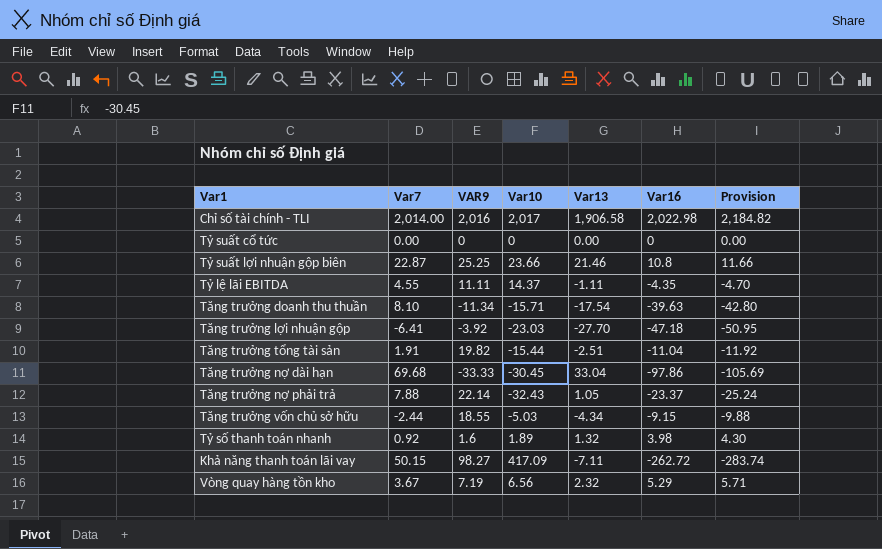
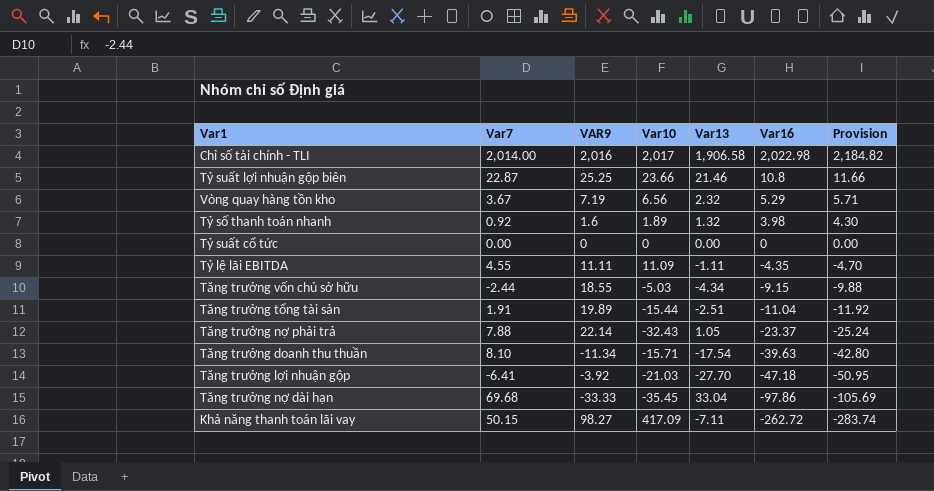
row order: none -> Var16 descending
Tỷ lệ lãi EBITDA | Var10: 14.37 -> 11.09
Tăng trưởng tổng tài sản | VAR9: 19.82 -> 19.89
Tăng trưởng lợi nhuận gộp | Var10: -23.03 -> -21.03
Tăng trưởng nợ dài hạn | Var10: -30.45 -> -35.45

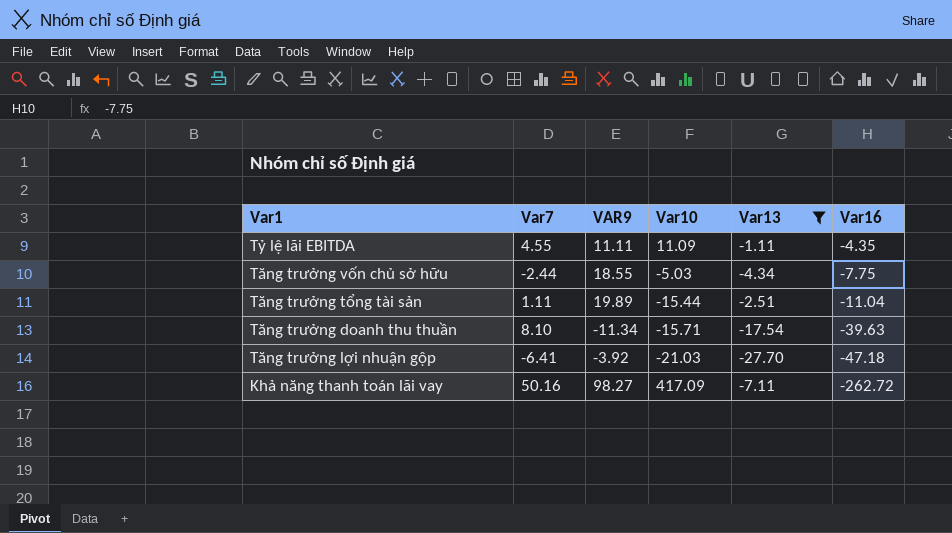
filter: none -> Var13 <= -1.11
column Provision | formula: [Var16] * 1.08 -> none
Tăng trưởng vốn chủ sở hữu | Var16: -9.15 -> -7.75
Tăng trưởng tổng tài sản | Var7: 1.91 -> 1.11
Khả năng thanh toán lãi vay | Var7: 50.15 -> 50.16

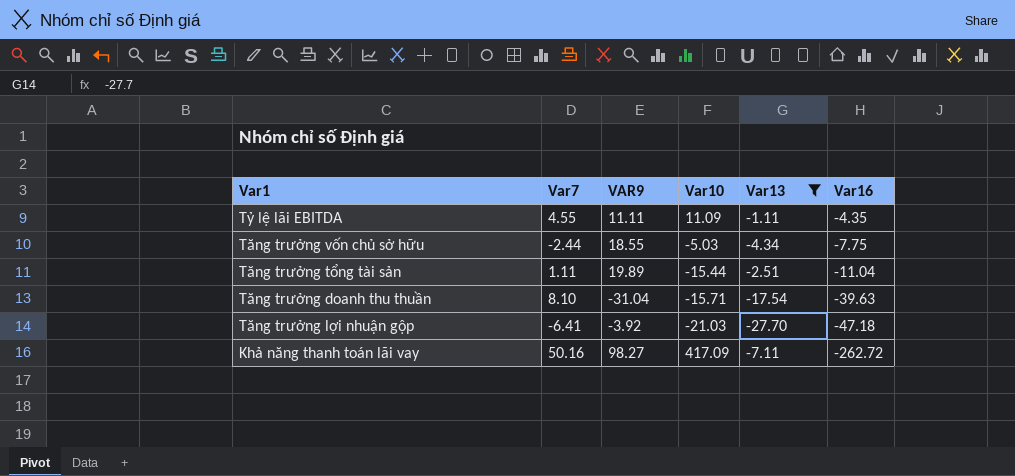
Tăng trưởng doanh thu thuần | VAR9: -11.34 -> -31.04

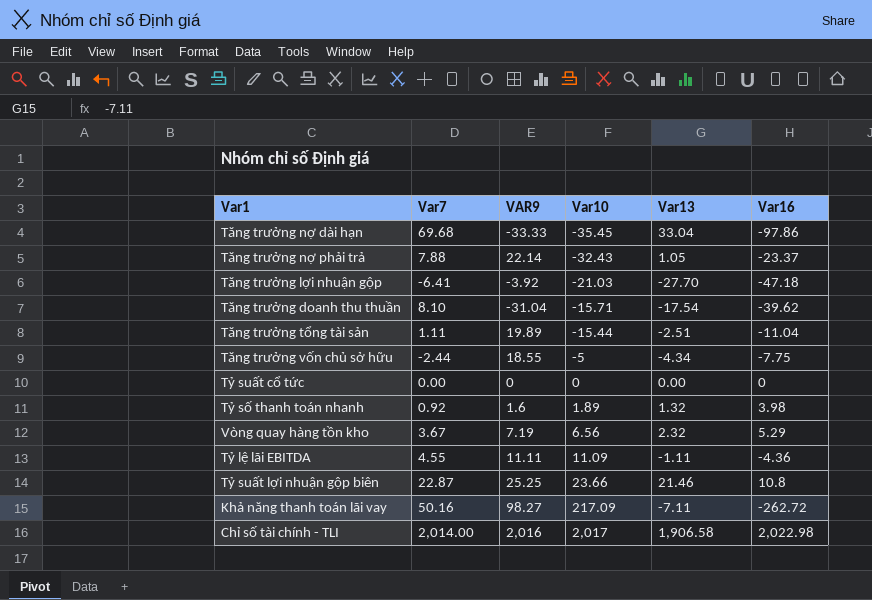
filter: Var13 <= -1.11 -> none
row order: Var16 descending -> Var10 ascending
Tăng trưởng doanh thu thuần | Var16: -39.63 -> -39.62
Tăng trưởng vốn chủ sở hữu | Var10: -5.03 -> -5
Tỷ lệ lãi EBITDA | Var16: -4.35 -> -4.36
Khả năng thanh toán lãi vay | Var10: 417.09 -> 217.09

